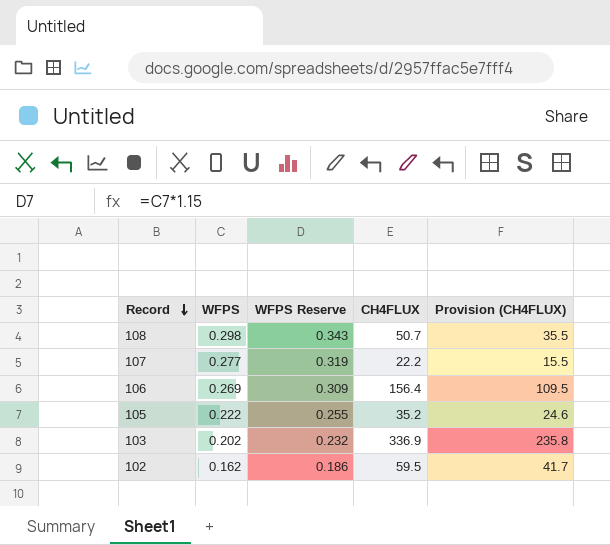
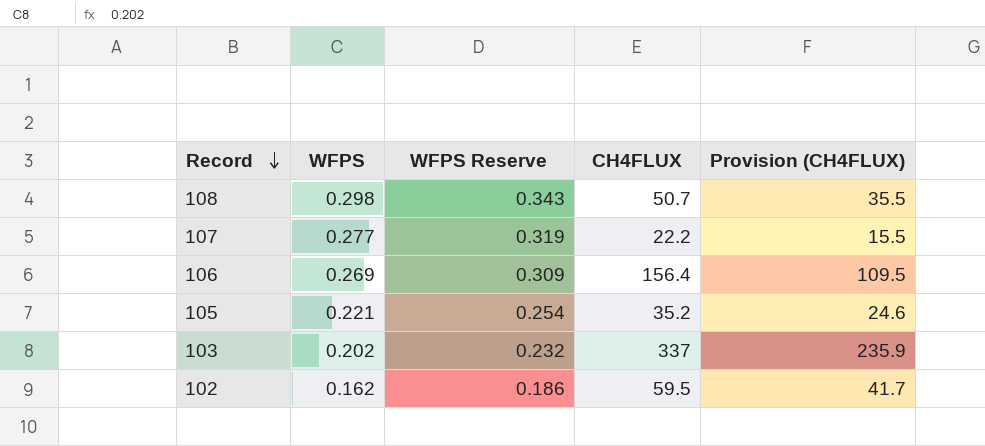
105 | WFPS: 0.222 -> 0.221
105 | WFPS Reserve: 0.255 -> 0.254
103 | CH4FLUX: 336.9 -> 337
103 | Provision (CH4FLUX): 235.8 -> 235.9

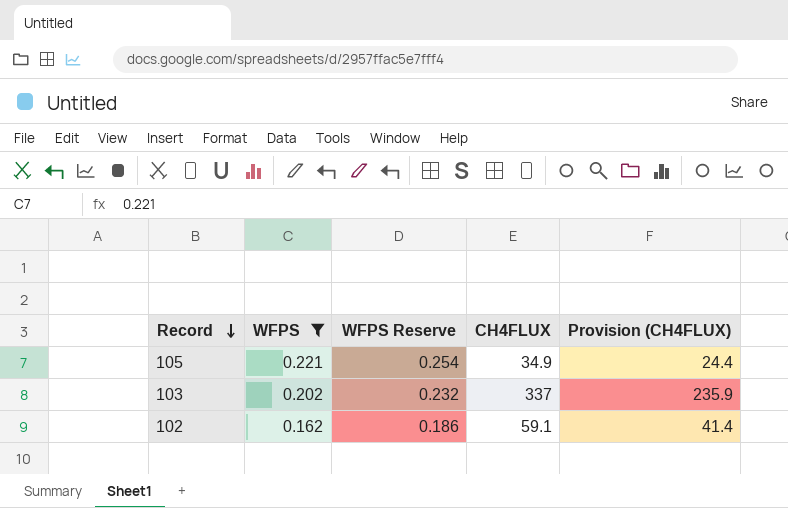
filter: none -> WFPS <= 0.221
105 | CH4FLUX: 35.2 -> 34.9
105 | Provision (CH4FLUX): 24.6 -> 24.4
102 | CH4FLUX: 59.5 -> 59.1
102 | Provision (CH4FLUX): 41.7 -> 41.4

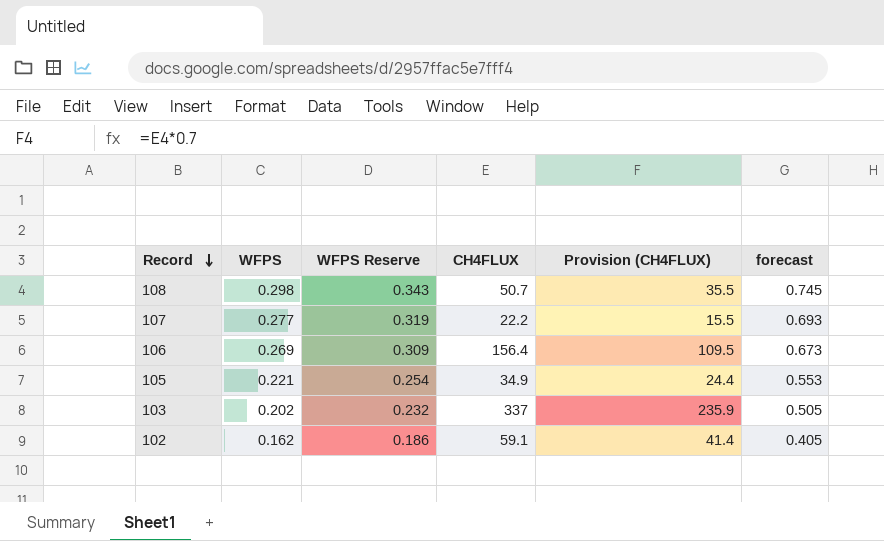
filter: WFPS <= 0.221 -> none
column forecast | formula: none -> [WFPS] * 2.5

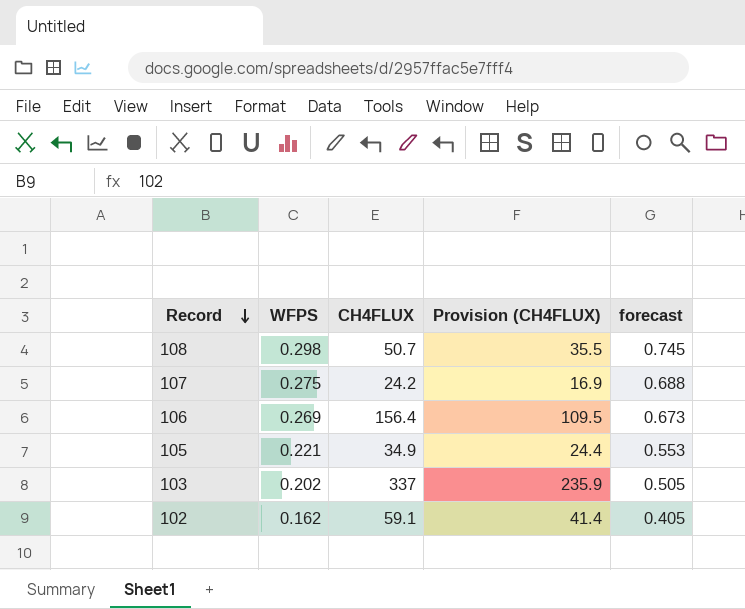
column WFPS Reserve | formula: [WFPS] * 1.15 -> none
107 | WFPS: 0.277 -> 0.275
107 | CH4FLUX: 22.2 -> 24.2
107 | Provision (CH4FLUX): 15.5 -> 16.9
107 | forecast: 0.693 -> 0.688

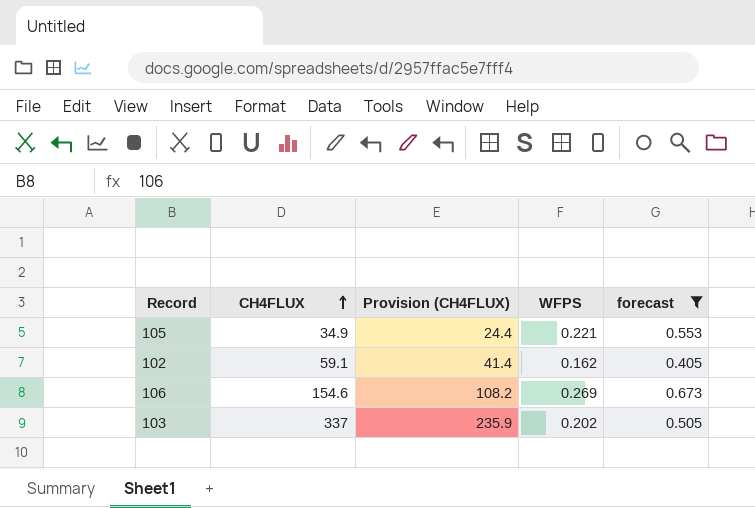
filter: none -> forecast <= 0.673
row order: Record descending -> CH4FLUX ascending
column WFPS | position: 2 -> 4
106 | CH4FLUX: 156.4 -> 154.6
106 | Provision (CH4FLUX): 109.5 -> 108.2

